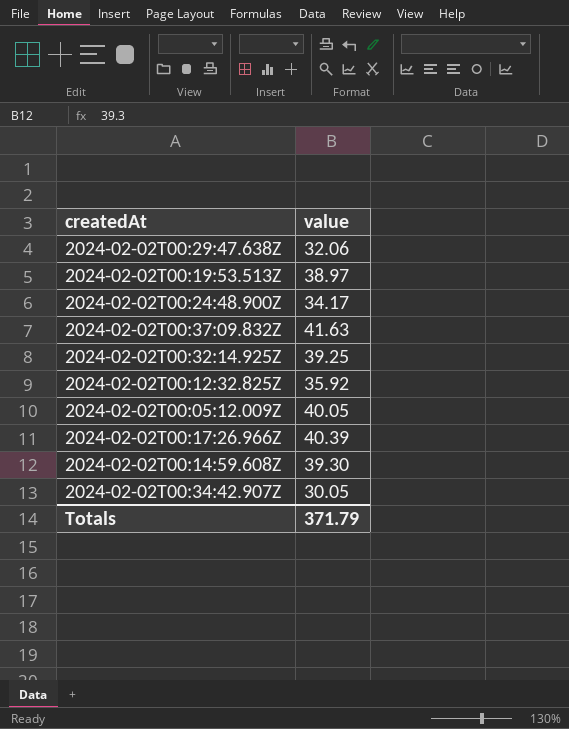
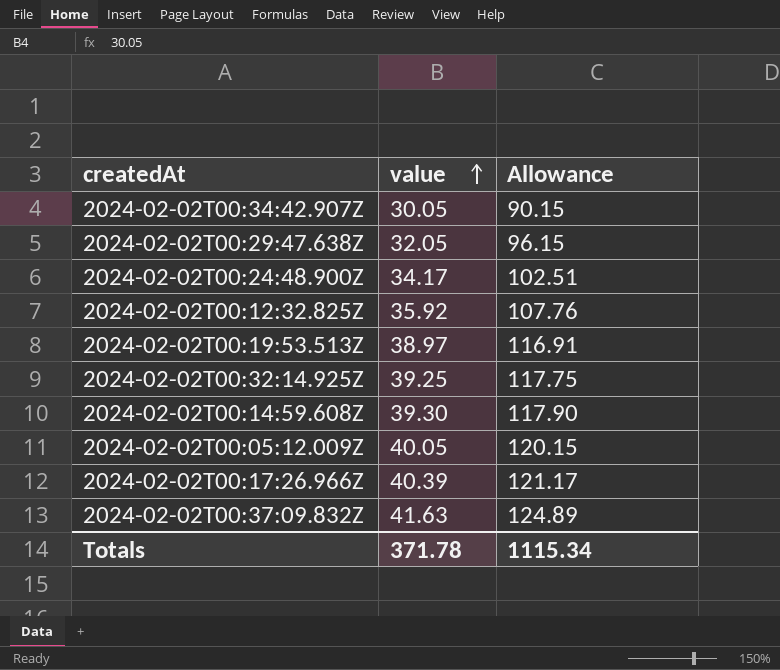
row order: none -> value ascending
column Allowance | formula: none -> [value] * 3
2024-02-02T00:29:47.638Z | value: 32.06 -> 32.05
Totals | value: 371.79 -> 371.78

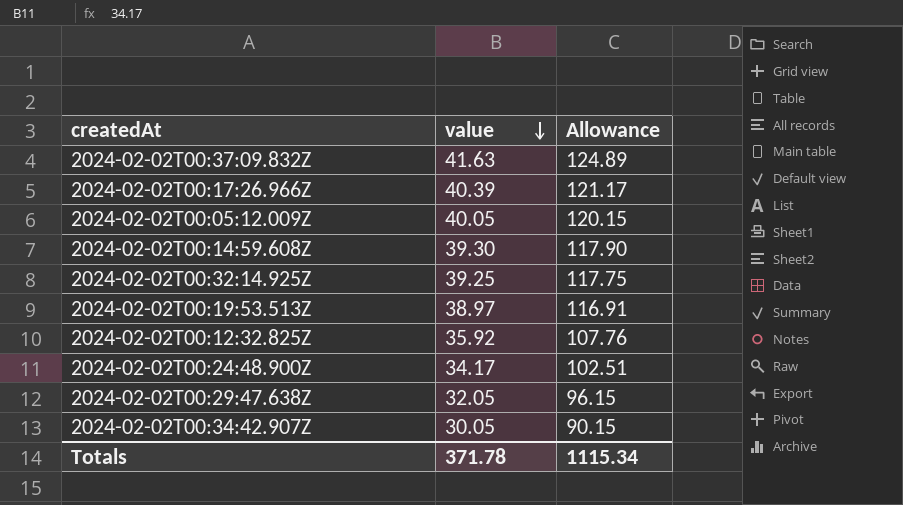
row order: value ascending -> value descending

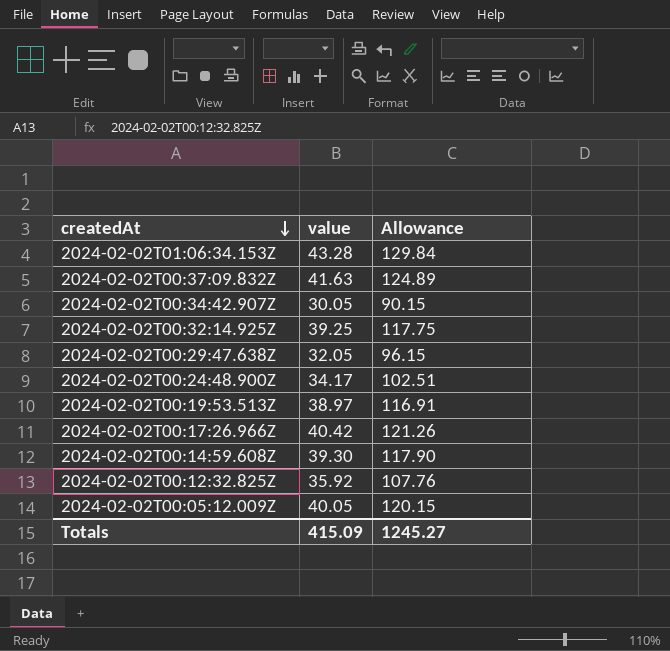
row order: value descending -> createdAt descending
row 2024-02-02T01:06:34.153Z: none -> 43.28 | 129.84
2024-02-02T00:17:26.966Z | value: 40.39 -> 40.42
2024-02-02T00:17:26.966Z | Allowance: 121.17 -> 121.26
Totals | value: 371.78 -> 415.09
Totals | Allowance: 1115.34 -> 1245.27

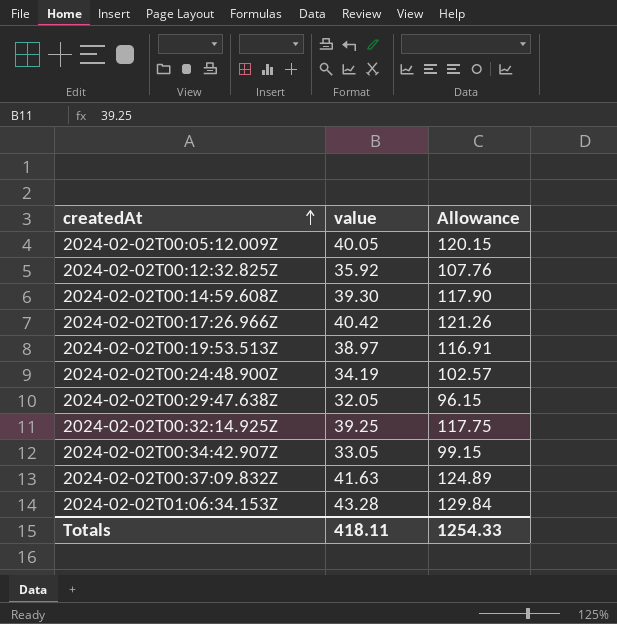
row order: createdAt descending -> createdAt ascending
2024-02-02T00:24:48.900Z | value: 34.17 -> 34.19
2024-02-02T00:24:48.900Z | Allowance: 102.51 -> 102.57
2024-02-02T00:34:42.907Z | value: 30.05 -> 33.05
2024-02-02T00:34:42.907Z | Allowance: 90.15 -> 99.15
Totals | value: 415.09 -> 418.11
Totals | Allowance: 1245.27 -> 1254.33

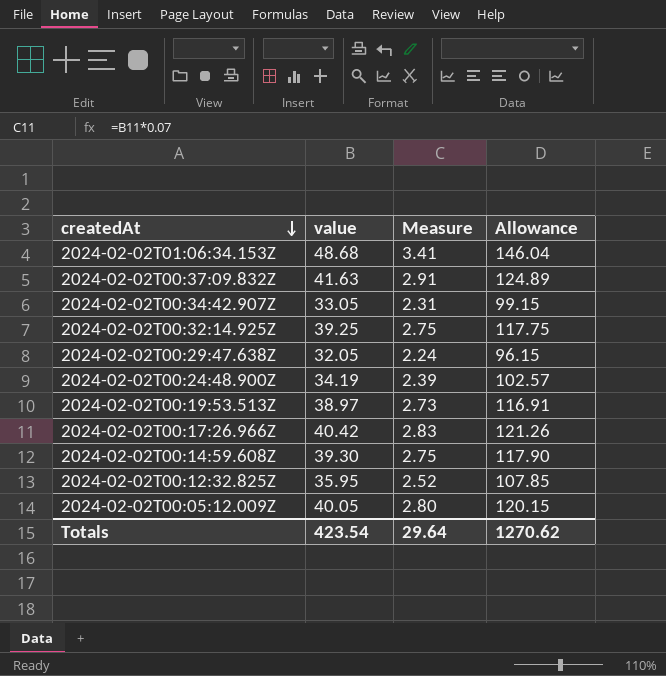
row order: createdAt ascending -> createdAt descending
column Measure | formula: none -> [value] * 0.07
2024-02-02T01:06:34.153Z | value: 43.28 -> 48.68
2024-02-02T01:06:34.153Z | Allowance: 129.84 -> 146.04
2024-02-02T00:12:32.825Z | value: 35.92 -> 35.95
2024-02-02T00:12:32.825Z | Allowance: 107.76 -> 107.85
Totals | value: 418.11 -> 423.54
Totals | Allowance: 1254.33 -> 1270.62

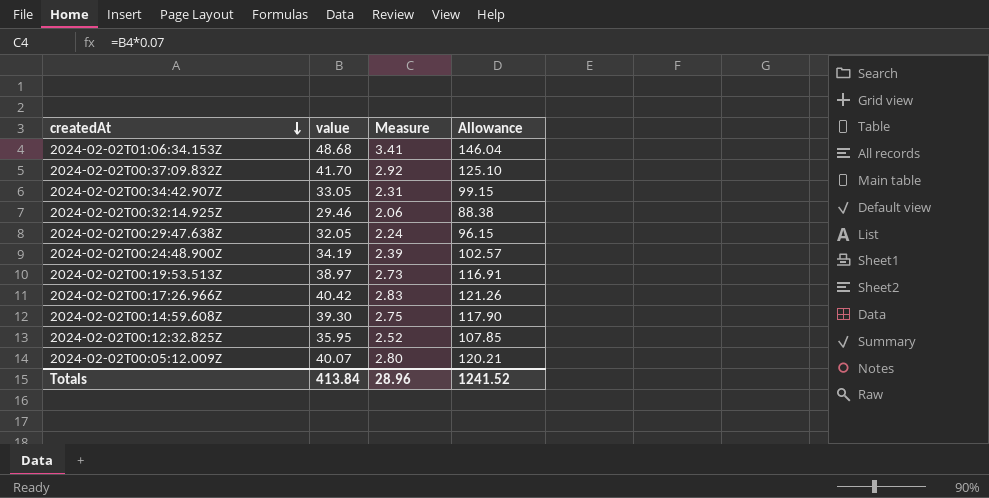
2024-02-02T00:37:09.832Z | value: 41.63 -> 41.70
2024-02-02T00:37:09.832Z | Measure: 2.91 -> 2.92
2024-02-02T00:37:09.832Z | Allowance: 124.89 -> 125.10
2024-02-02T00:32:14.925Z | value: 39.25 -> 29.46
2024-02-02T00:32:14.925Z | Measure: 2.75 -> 2.06
2024-02-02T00:32:14.925Z | Allowance: 117.75 -> 88.38
2024-02-02T00:05:12.009Z | value: 40.05 -> 40.07
2024-02-02T00:05:12.009Z | Allowance: 120.15 -> 120.21
Totals | value: 423.54 -> 413.84
Totals | Measure: 29.64 -> 28.96
Totals | Allowance: 1270.62 -> 1241.52

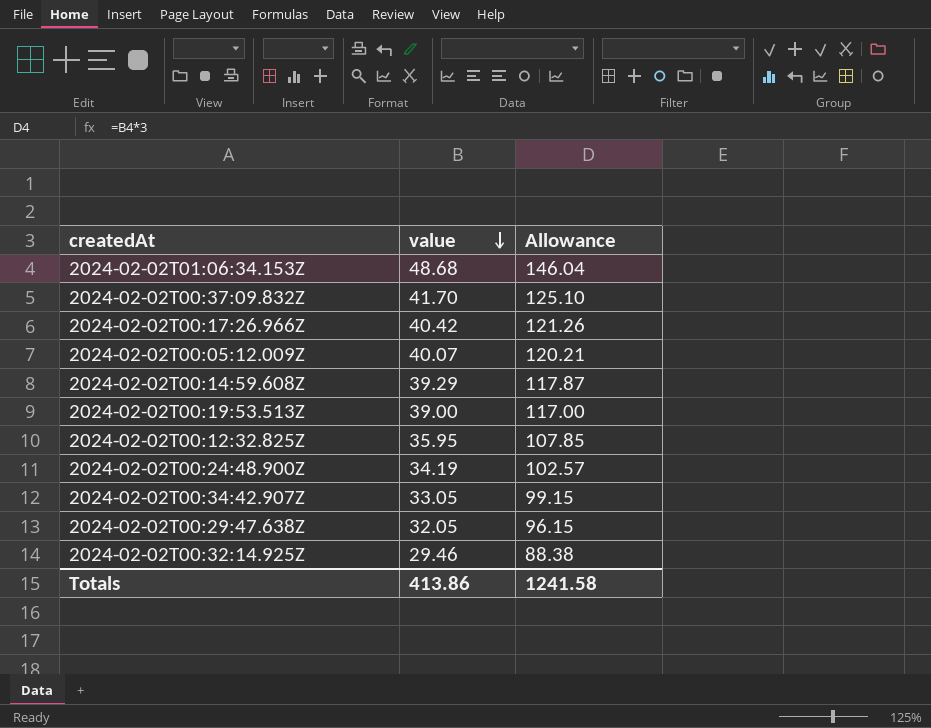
row order: createdAt descending -> value descending
column Measure | formula: [value] * 0.07 -> none
2024-02-02T00:14:59.608Z | value: 39.30 -> 39.29
2024-02-02T00:14:59.608Z | Allowance: 117.90 -> 117.87
2024-02-02T00:19:53.513Z | value: 38.97 -> 39.00
2024-02-02T00:19:53.513Z | Allowance: 116.91 -> 117.00
Totals | value: 413.84 -> 413.86
Totals | Allowance: 1241.52 -> 1241.58

